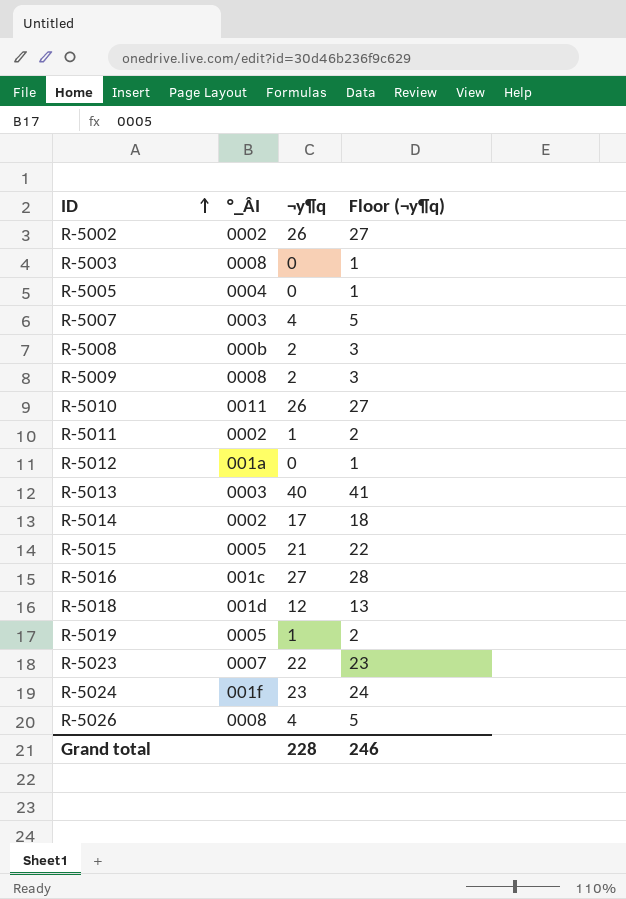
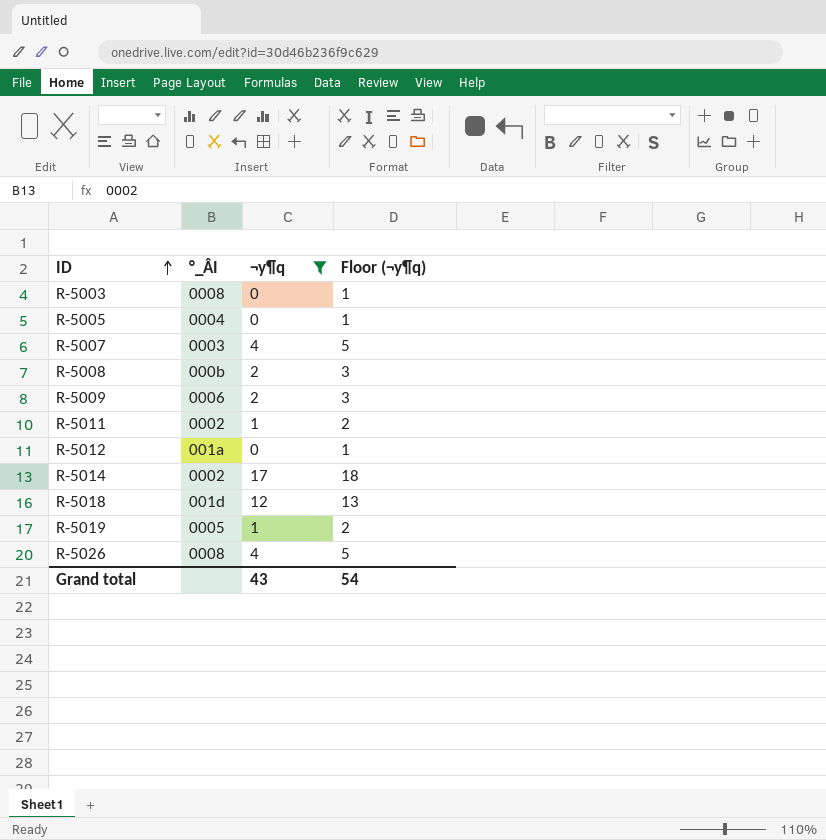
filter: none -> ¬y¶q <= 17
R-5009 | °_ÂI: 0008 -> 0006
Grand total | ¬y¶q: 228 -> 43
Grand total | Floor (¬y¶q): 246 -> 54

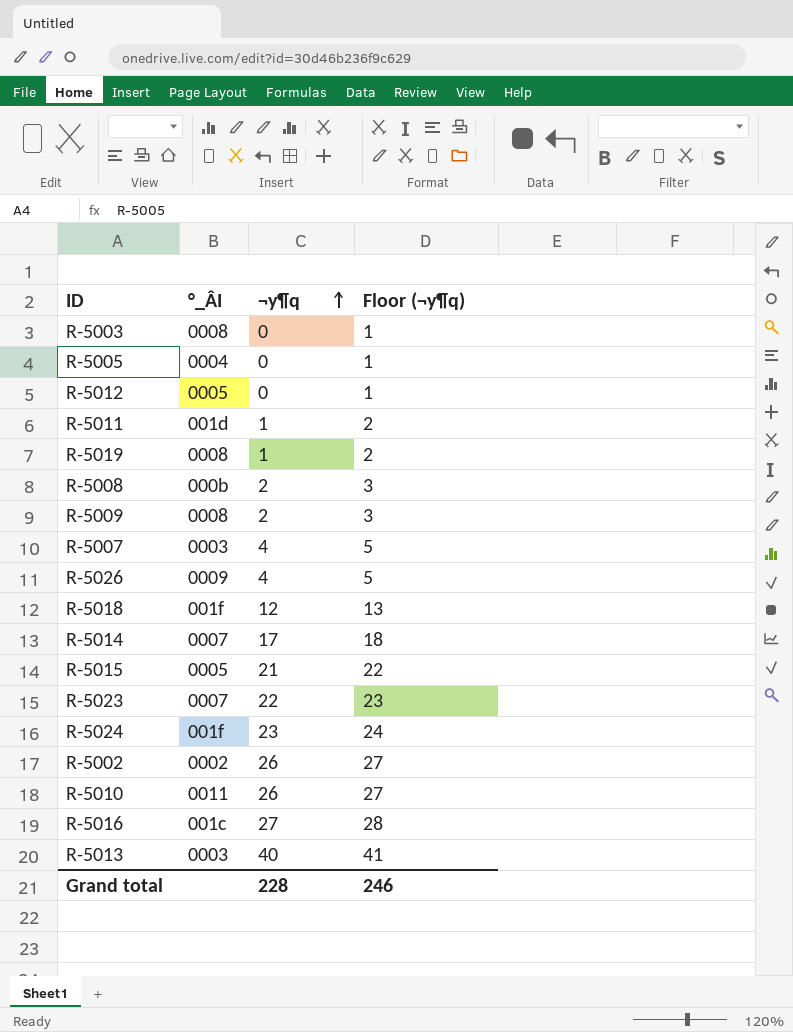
filter: ¬y¶q <= 17 -> none
row order: ID ascending -> ¬y¶q ascending
R-5012 | °_ÂI: 001a -> 0005
R-5011 | °_ÂI: 0002 -> 001d
R-5019 | °_ÂI: 0005 -> 0008
R-5009 | °_ÂI: 0006 -> 0008
R-5026 | °_ÂI: 0008 -> 0009
R-5018 | °_ÂI: 001d -> 001f
R-5014 | °_ÂI: 0002 -> 0007
Grand total | ¬y¶q: 43 -> 228
Grand total | Floor (¬y¶q): 54 -> 246

